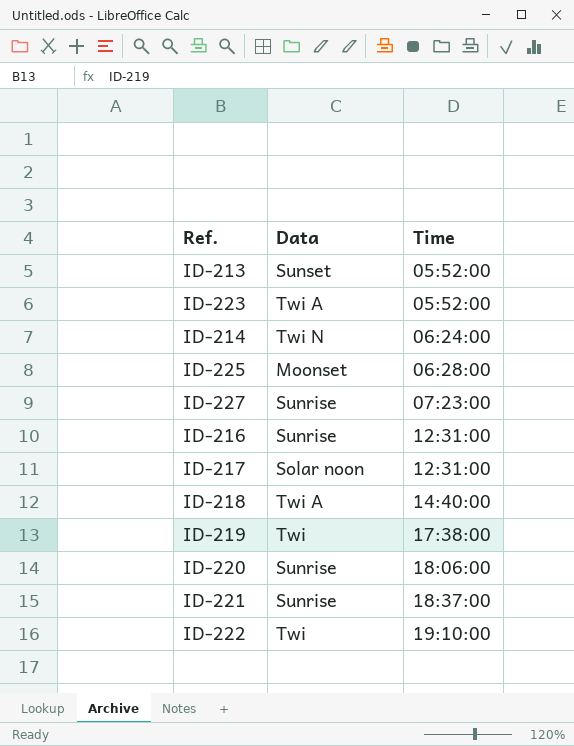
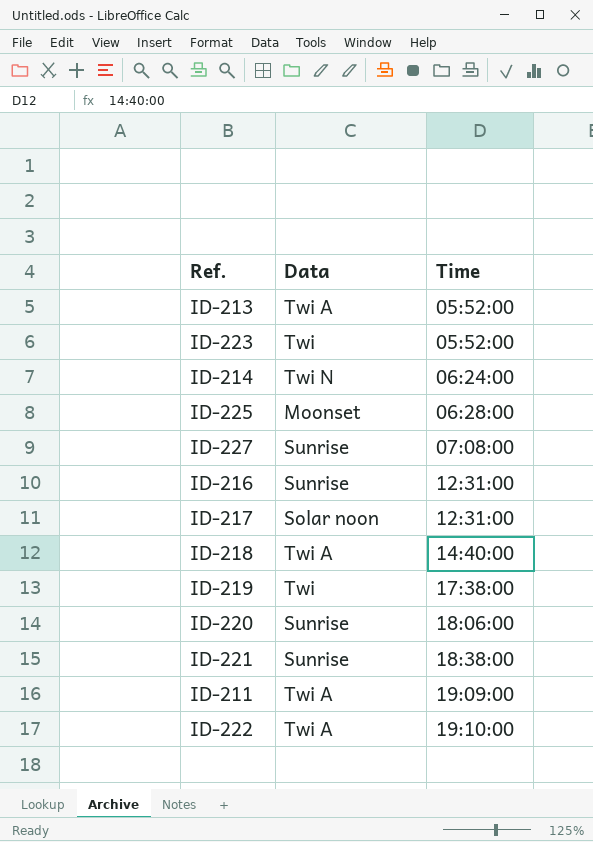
ID-213 | Data: Sunset -> Twi A
ID-223 | Data: Twi A -> Twi
ID-227 | Time: 07:23:00 -> 07:08:00
ID-221 | Time: 18:37:00 -> 18:38:00
row ID-211: none -> Twi A | 19:09:00
ID-222 | Data: Twi -> Twi A

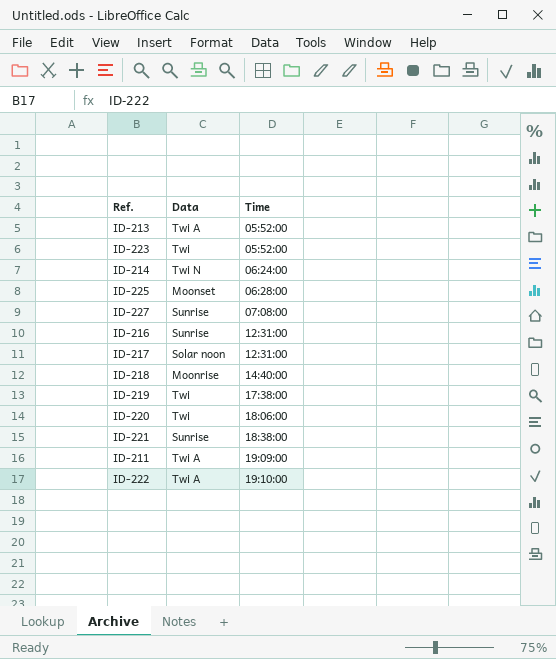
ID-218 | Data: Twi A -> Moonrise
ID-220 | Data: Sunrise -> Twi

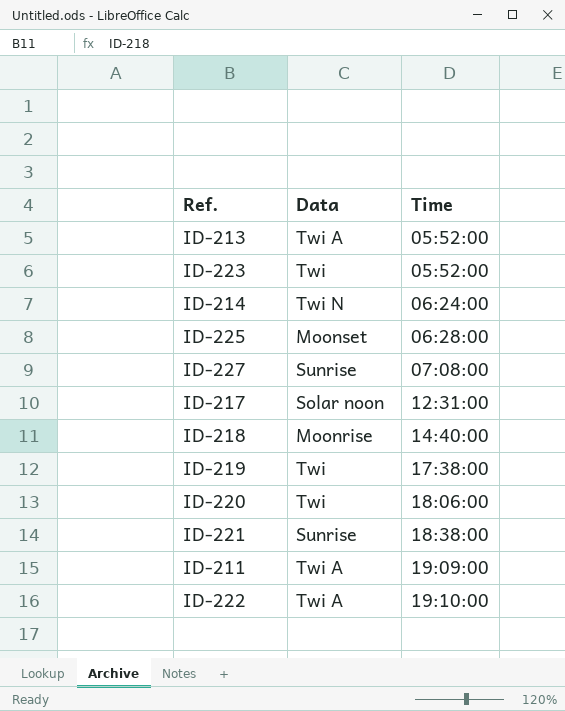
row ID-216: Sunrise | 12:31:00 -> none

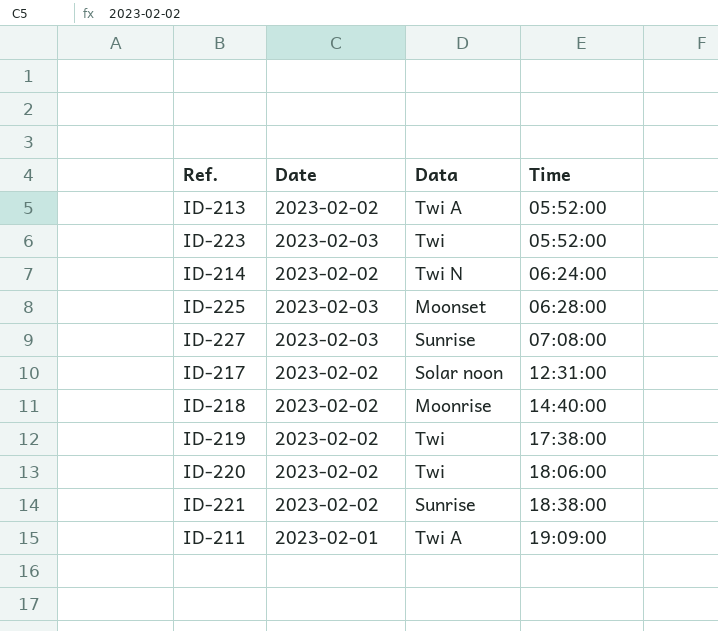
column Date | position: none -> 2
row ID-222: Twi A | 19:10:00 -> none

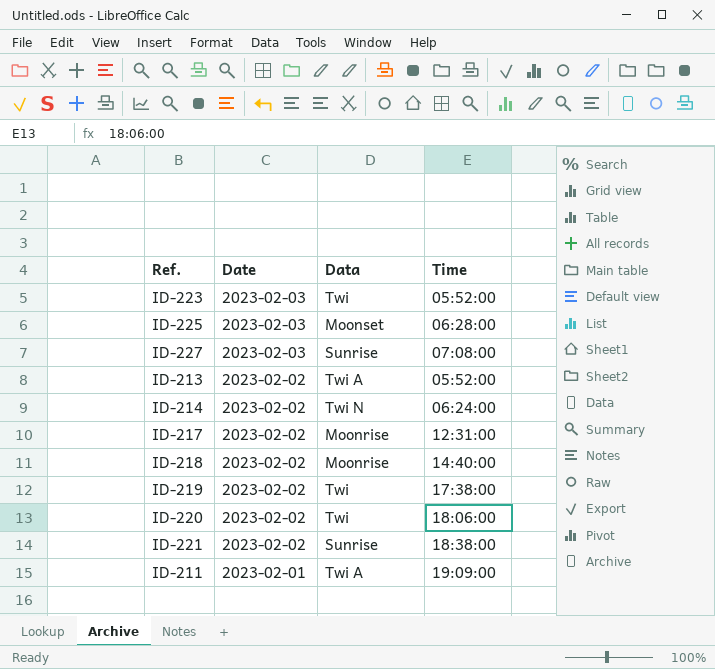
row order: Time ascending -> Date descending
ID-217 | Data: Solar noon -> Moonrise

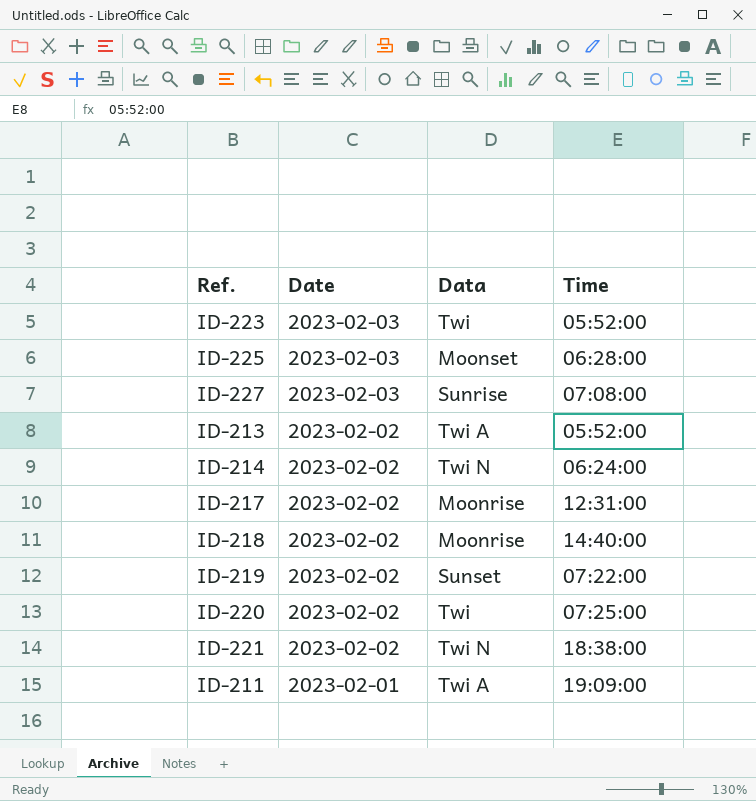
ID-219 | Data: Twi -> Sunset
ID-219 | Time: 17:38:00 -> 07:22:00
ID-220 | Time: 18:06:00 -> 07:25:00
ID-221 | Data: Sunrise -> Twi N

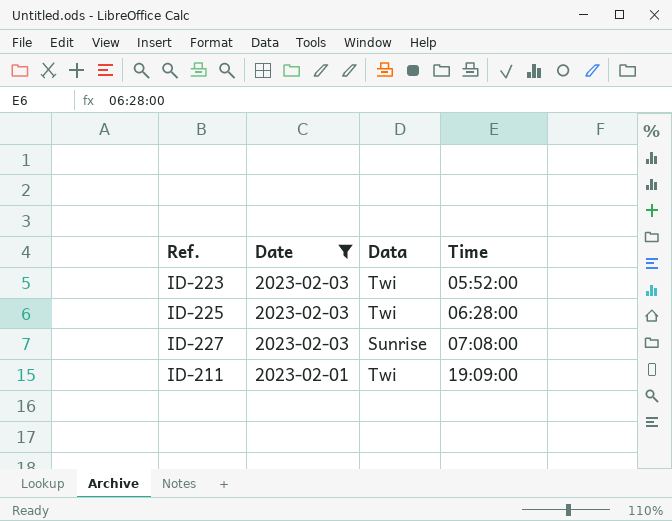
filter: none -> Date != 2023-02-02
ID-225 | Data: Moonset -> Twi
ID-211 | Data: Twi A -> Twi

